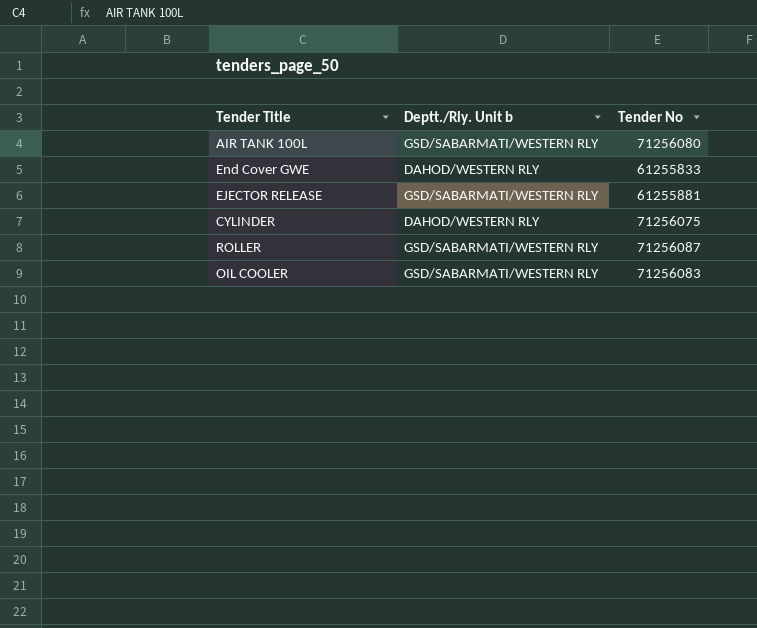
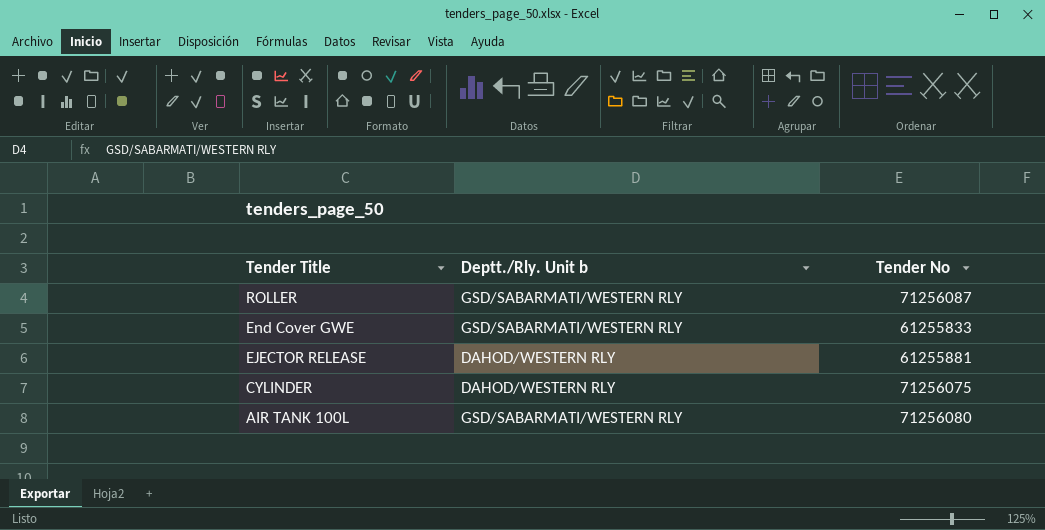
row order: none -> Tender Title descending
row OIL COOLER: GSD/SABARMATI/WESTERN RLY | 71256083 -> none
End Cover GWE | Deptt./Rly. Unit b: DAHOD/WESTERN RLY -> GSD/SABARMATI/WESTERN RLY
EJECTOR RELEASE | Deptt./Rly. Unit b: GSD/SABARMATI/WESTERN RLY -> DAHOD/WESTERN RLY

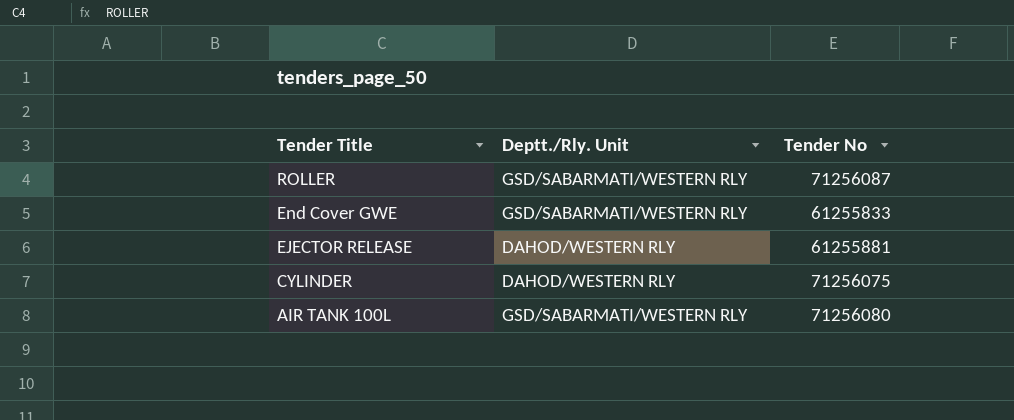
column name: Deptt./Rly. Unit b -> Deptt./Rly. Unit

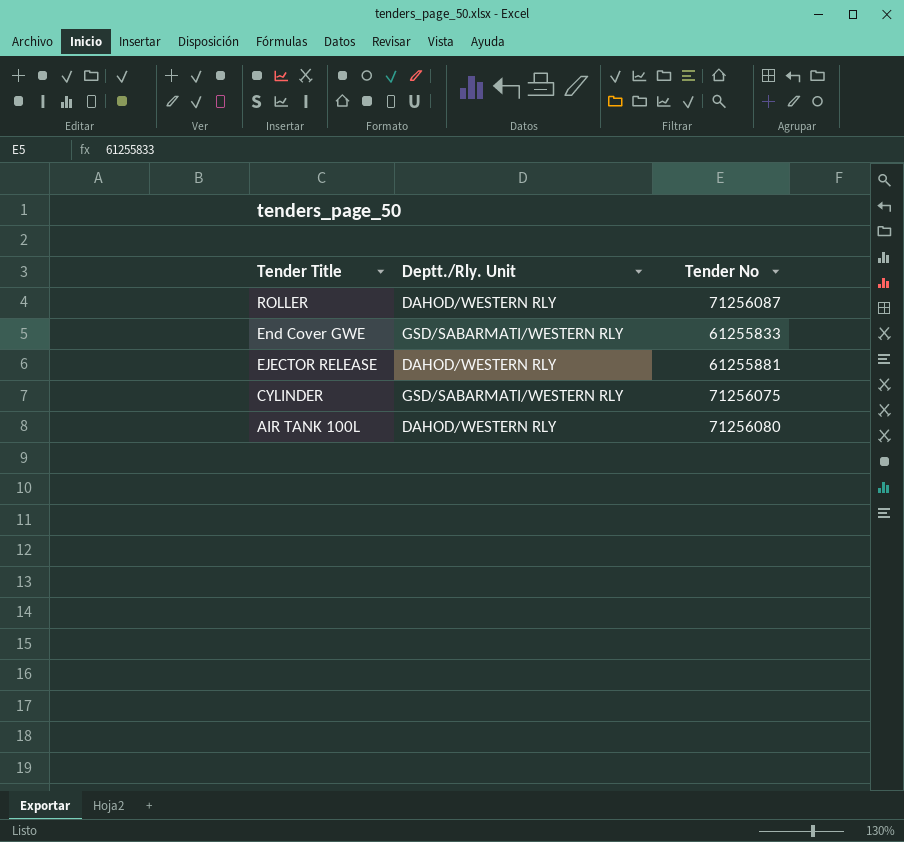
ROLLER | Deptt./Rly. Unit: GSD/SABARMATI/WESTERN RLY -> DAHOD/WESTERN RLY
CYLINDER | Deptt./Rly. Unit: DAHOD/WESTERN RLY -> GSD/SABARMATI/WESTERN RLY
AIR TANK 100L | Deptt./Rly. Unit: GSD/SABARMATI/WESTERN RLY -> DAHOD/WESTERN RLY

